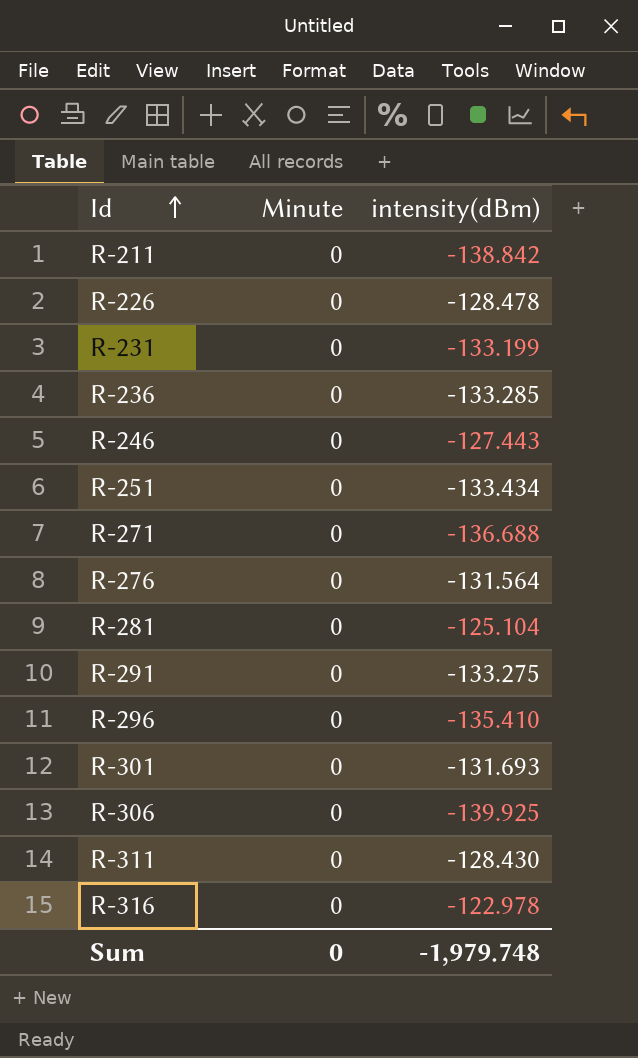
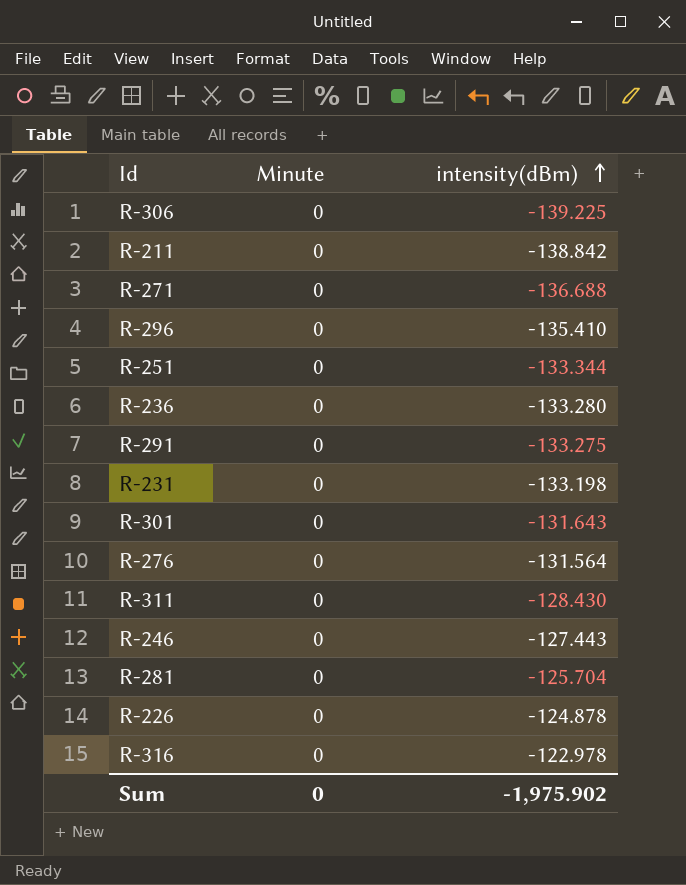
row order: Id ascending -> intensity(dBm) ascending
R-306 | intensity(dBm): -139.925 -> -139.225
R-251 | intensity(dBm): -133.434 -> -133.344
R-236 | intensity(dBm): -133.285 -> -133.280
R-231 | intensity(dBm): -133.199 -> -133.198
R-301 | intensity(dBm): -131.693 -> -131.643
R-281 | intensity(dBm): -125.104 -> -125.704
R-226 | intensity(dBm): -128.478 -> -124.878
Sum | intensity(dBm): -1,979.748 -> -1,975.902

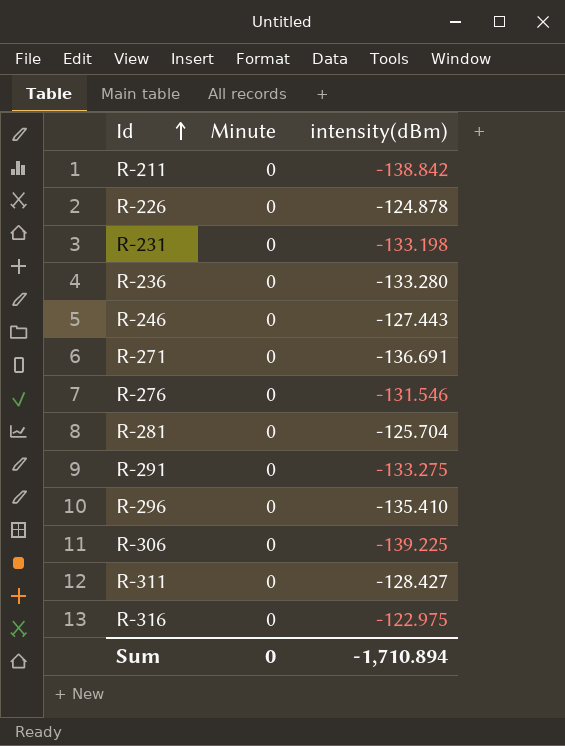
row order: intensity(dBm) ascending -> Id ascending
row R-251: 0 | -133.344 -> none
row R-301: 0 | -131.643 -> none
R-271 | intensity(dBm): -136.688 -> -136.691
R-276 | intensity(dBm): -131.564 -> -131.546
R-311 | intensity(dBm): -128.430 -> -128.427
R-316 | intensity(dBm): -122.978 -> -122.975
Sum | intensity(dBm): -1,975.902 -> -1,710.894

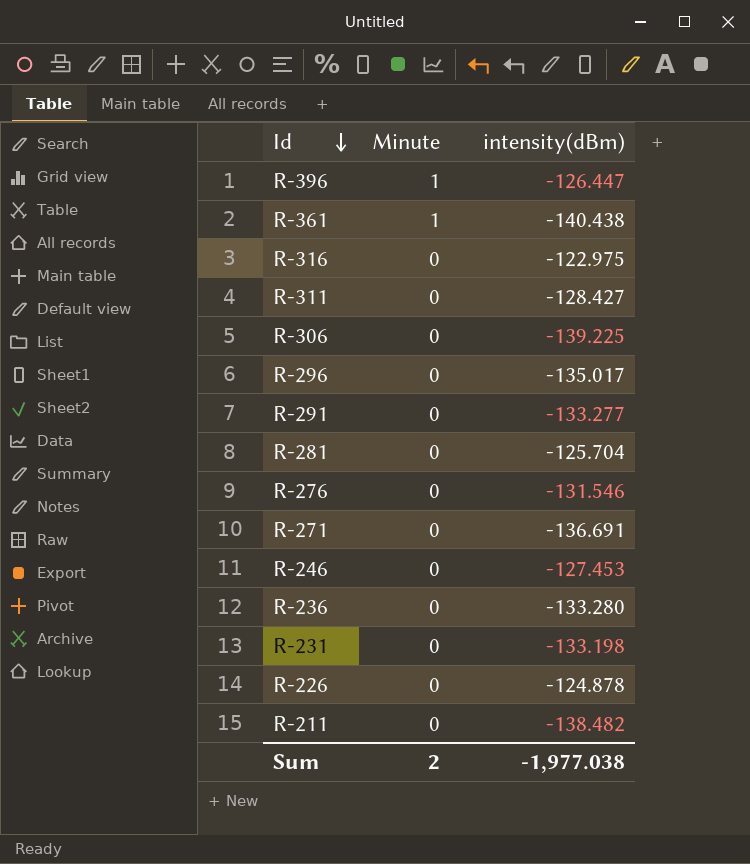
row order: Id ascending -> Id descending
row R-396: none -> 1 | -126.447
row R-361: none -> 1 | -140.438
R-296 | intensity(dBm): -135.410 -> -135.017
R-291 | intensity(dBm): -133.275 -> -133.277
R-246 | intensity(dBm): -127.443 -> -127.453
R-211 | intensity(dBm): -138.842 -> -138.482
Sum | Minute: 0 -> 2
Sum | intensity(dBm): -1,710.894 -> -1,977.038

